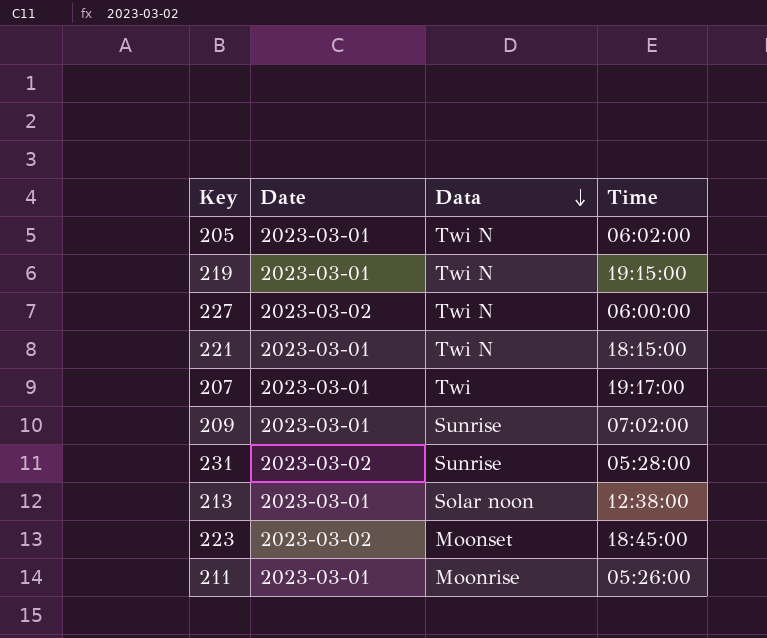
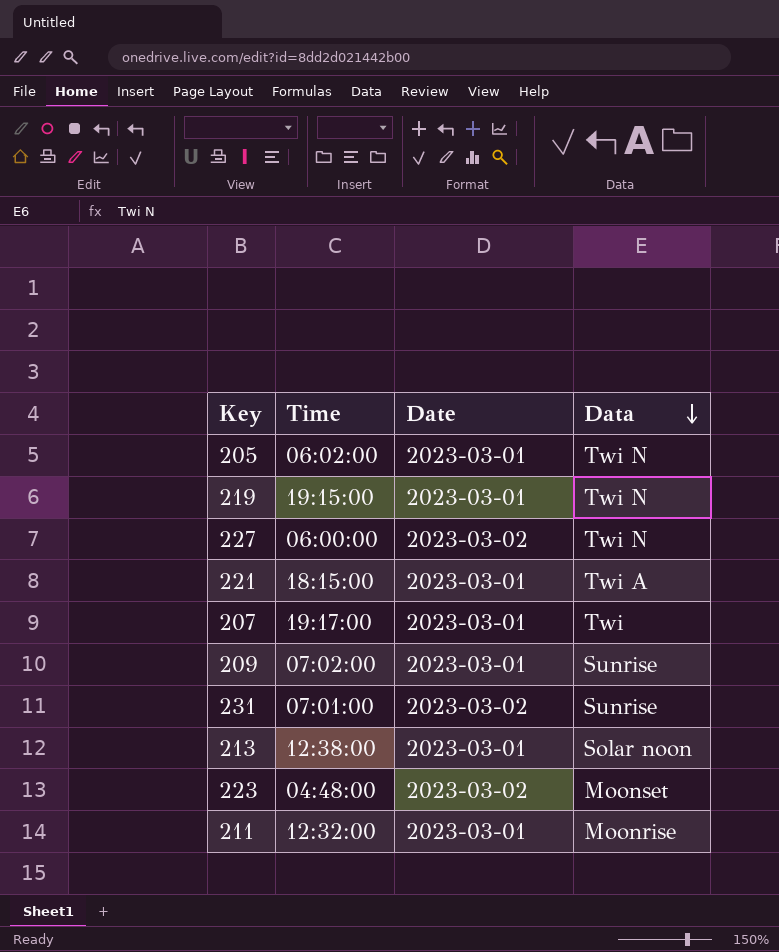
column Time | position: 4 -> 2
221 | Data: Twi N -> Twi A
231 | Time: 05:28:00 -> 07:01:00
223 | Time: 18:45:00 -> 04:48:00
211 | Time: 05:26:00 -> 12:32:00

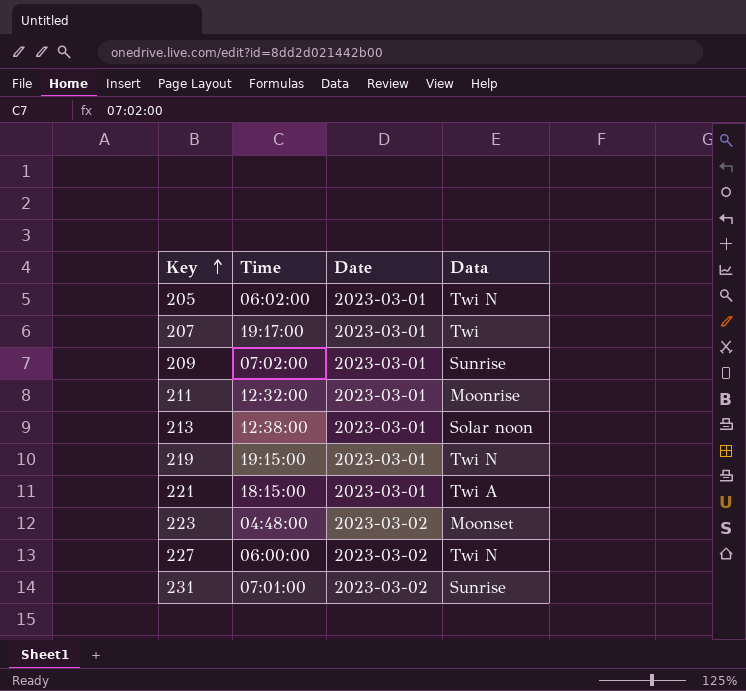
row order: Data descending -> Key ascending

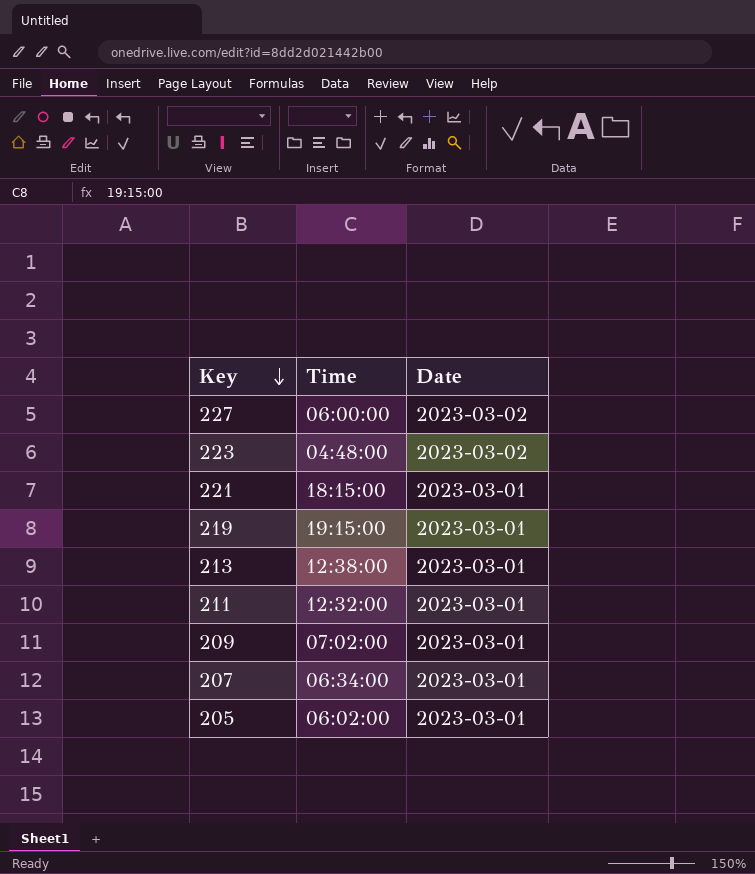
row order: Key ascending -> Key descending
column Data | position: 4 -> none
row 231: 07:01:00 | 2023-03-02 | Sunrise -> none
207 | Time: 19:17:00 -> 06:34:00

